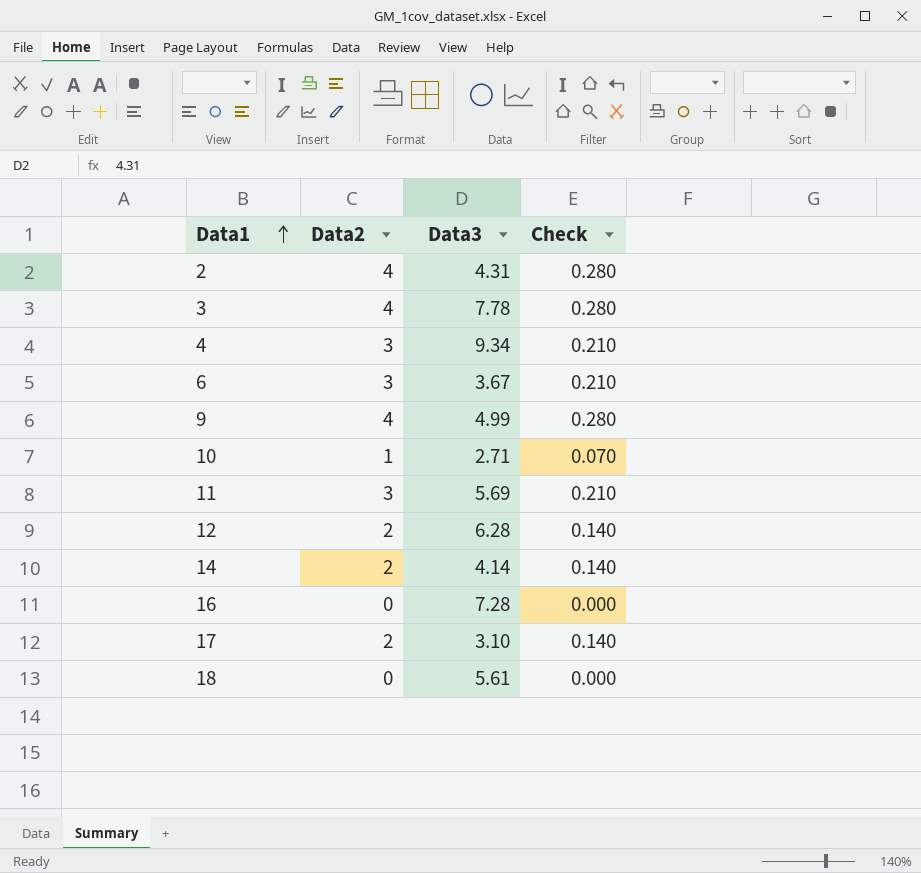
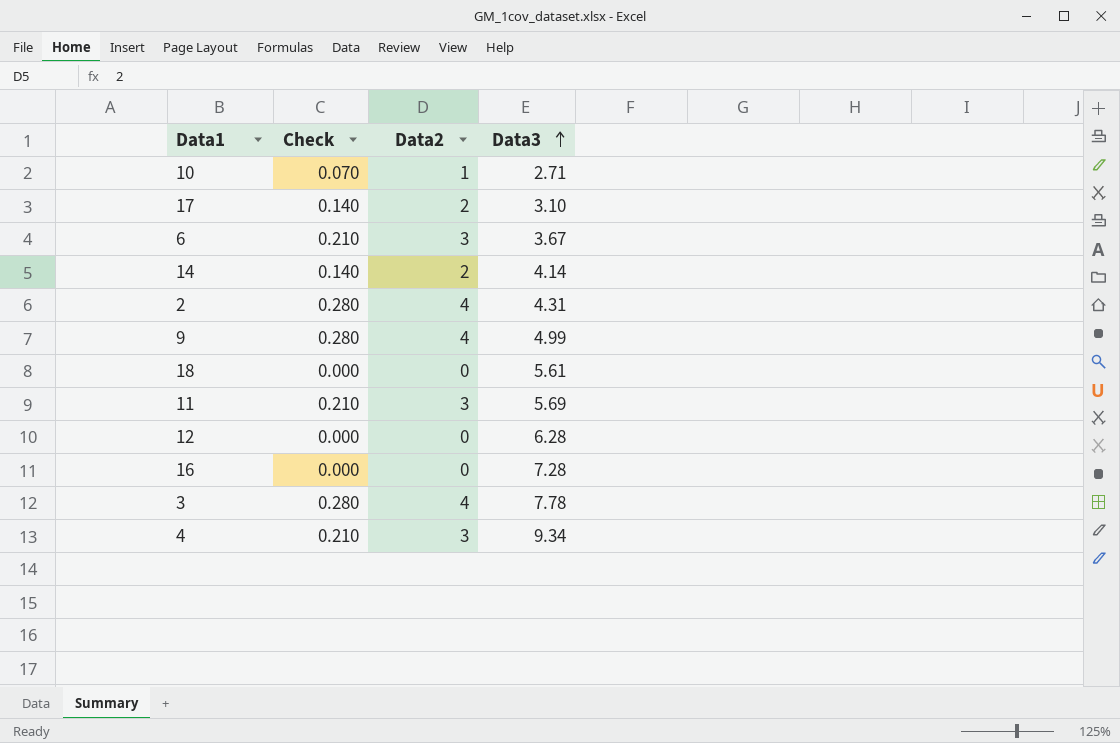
row order: Data1 ascending -> Data3 ascending
column Check | position: 4 -> 2
12 | Check: 0.140 -> 0.000
12 | Data2: 2 -> 0

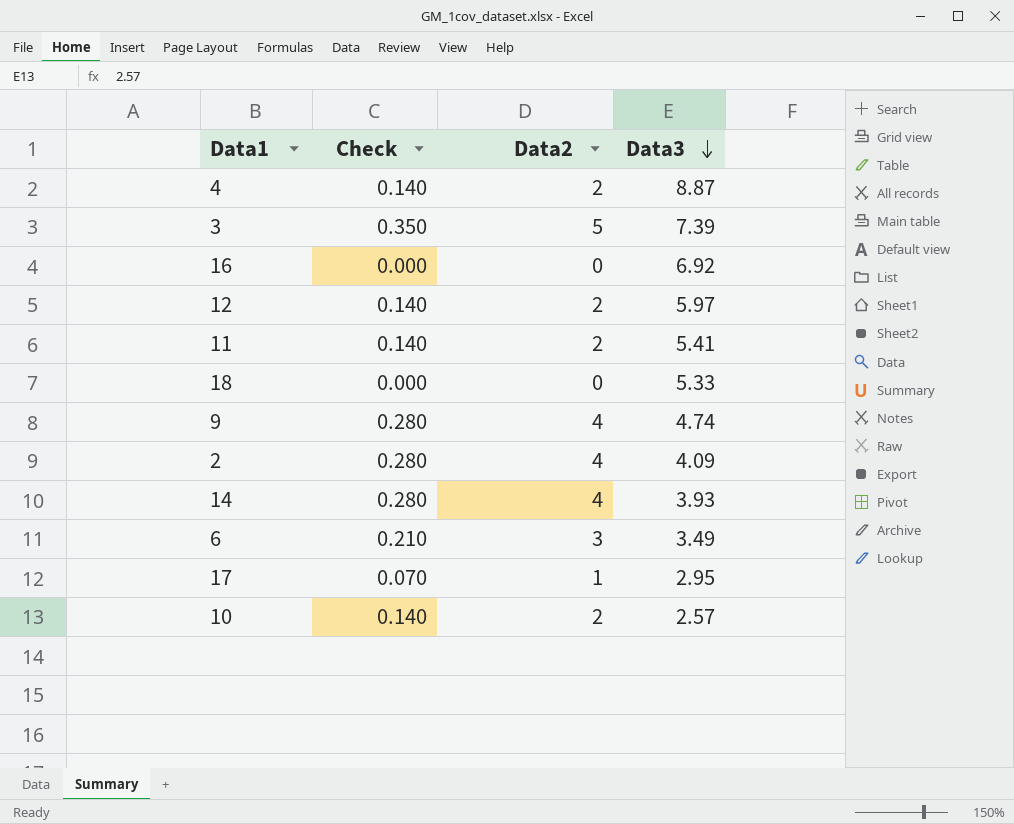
row order: Data3 ascending -> Data3 descending
4 | Check: 0.210 -> 0.140
4 | Data2: 3 -> 2
4 | Data3: 9.34 -> 8.87
3 | Check: 0.280 -> 0.350
3 | Data2: 4 -> 5
3 | Data3: 7.78 -> 7.39
16 | Data3: 7.28 -> 6.92
12 | Check: 0.000 -> 0.140
12 | Data2: 0 -> 2
12 | Data3: 6.28 -> 5.97
11 | Check: 0.210 -> 0.140
11 | Data2: 3 -> 2
11 | Data3: 5.69 -> 5.41
18 | Data3: 5.61 -> 5.33
9 | Data3: 4.99 -> 4.74
2 | Data3: 4.31 -> 4.09
14 | Check: 0.140 -> 0.280
14 | Data2: 2 -> 4
14 | Data3: 4.14 -> 3.93
6 | Data3: 3.67 -> 3.49
17 | Check: 0.140 -> 0.070
17 | Data2: 2 -> 1
17 | Data3: 3.10 -> 2.95
10 | Check: 0.070 -> 0.140
10 | Data2: 1 -> 2
10 | Data3: 2.71 -> 2.57

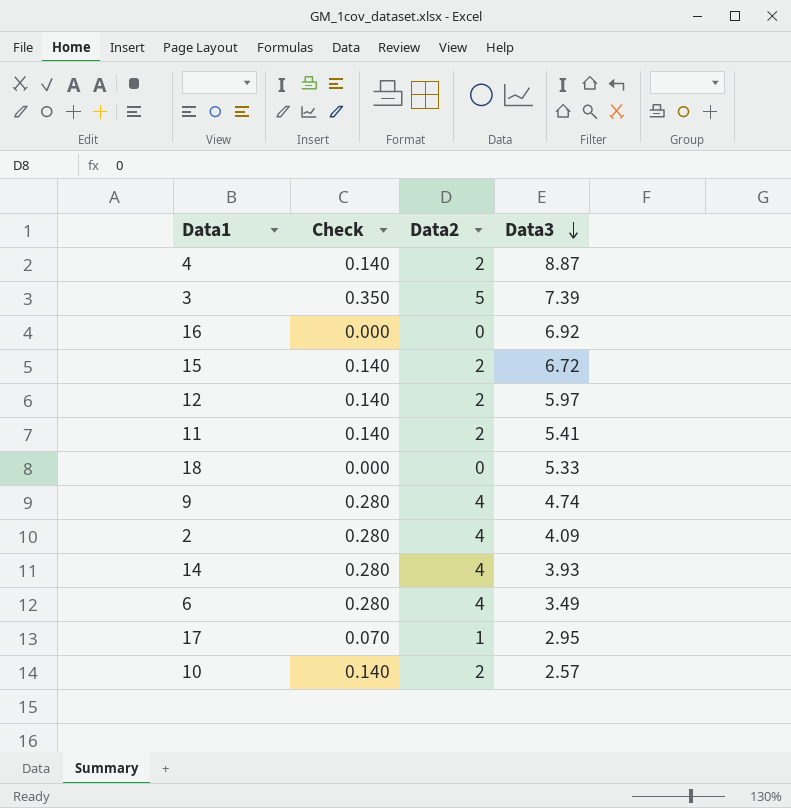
row 15: none -> 0.140 | 2 | 6.72
6 | Check: 0.210 -> 0.280
6 | Data2: 3 -> 4

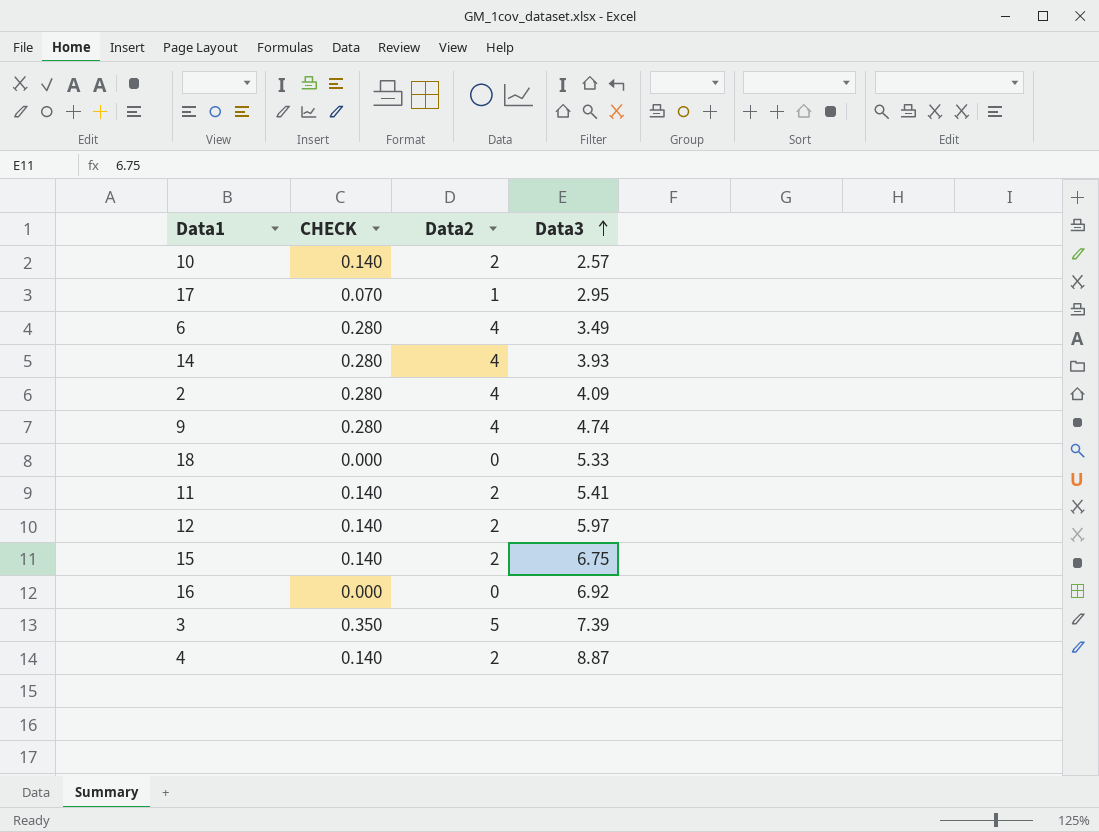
row order: Data3 descending -> Data3 ascending
column name: Check -> CHECK
15 | Data3: 6.72 -> 6.75

